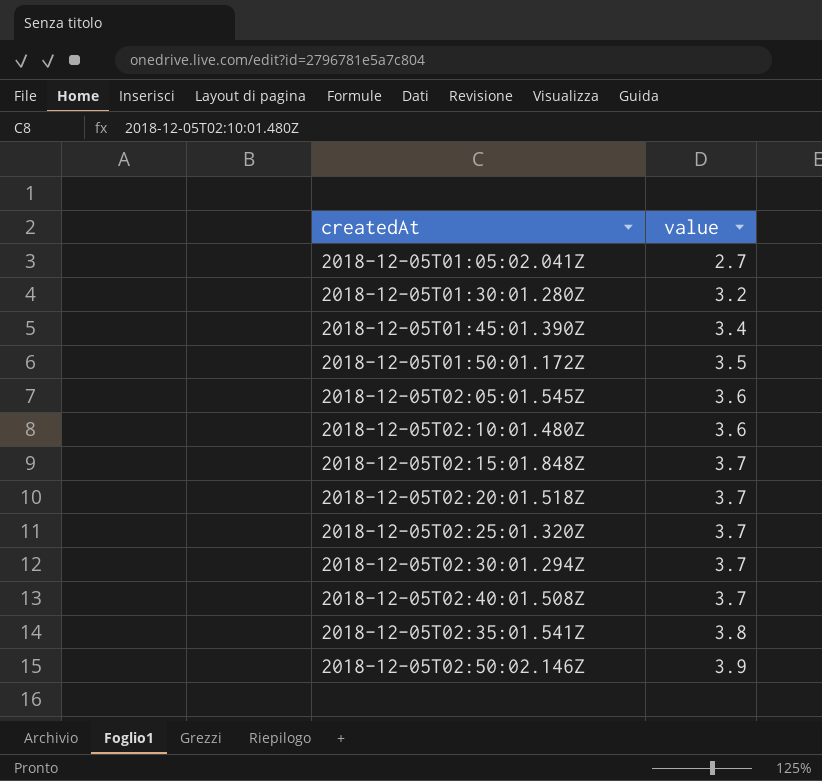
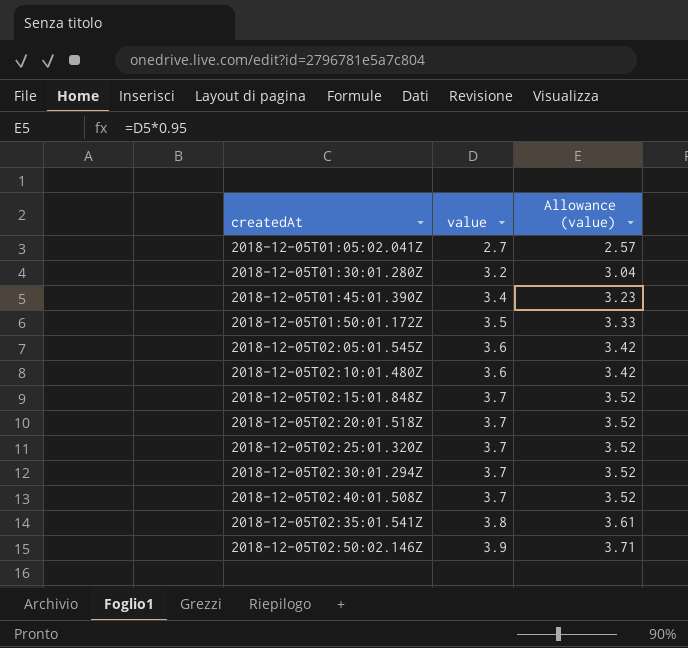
column Allowance (value) | formula: none -> [value] * 0.95

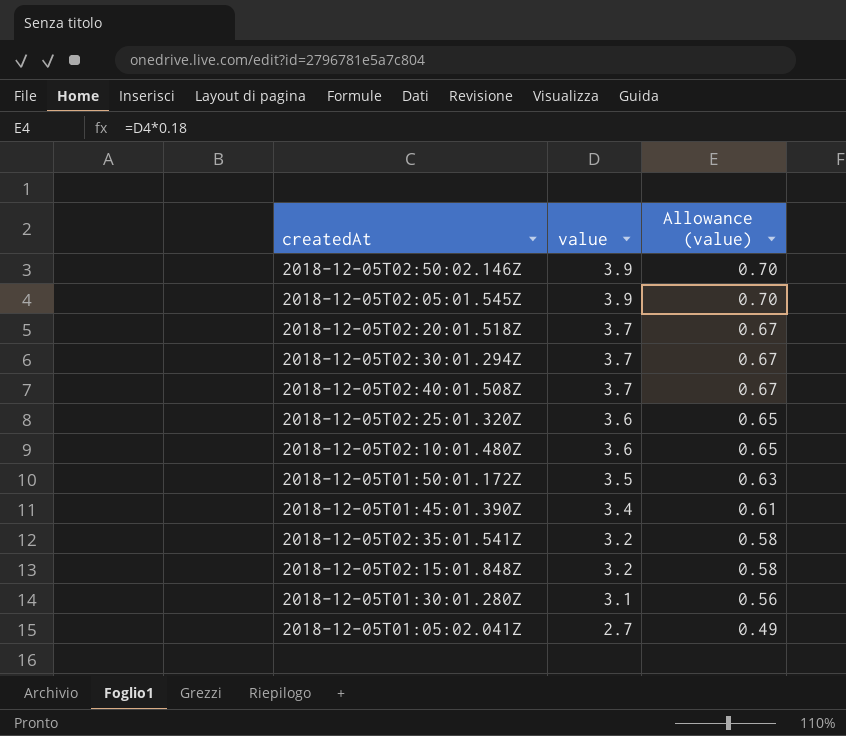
row order: value ascending -> value descending
column Allowance (value) | formula: [value] * 0.95 -> [value] * 0.18
2018-12-05T02:05:01.545Z | value: 3.6 -> 3.9
2018-12-05T02:25:01.320Z | value: 3.7 -> 3.6
2018-12-05T02:35:01.541Z | value: 3.8 -> 3.2
2018-12-05T02:15:01.848Z | value: 3.7 -> 3.2
2018-12-05T01:30:01.280Z | value: 3.2 -> 3.1

